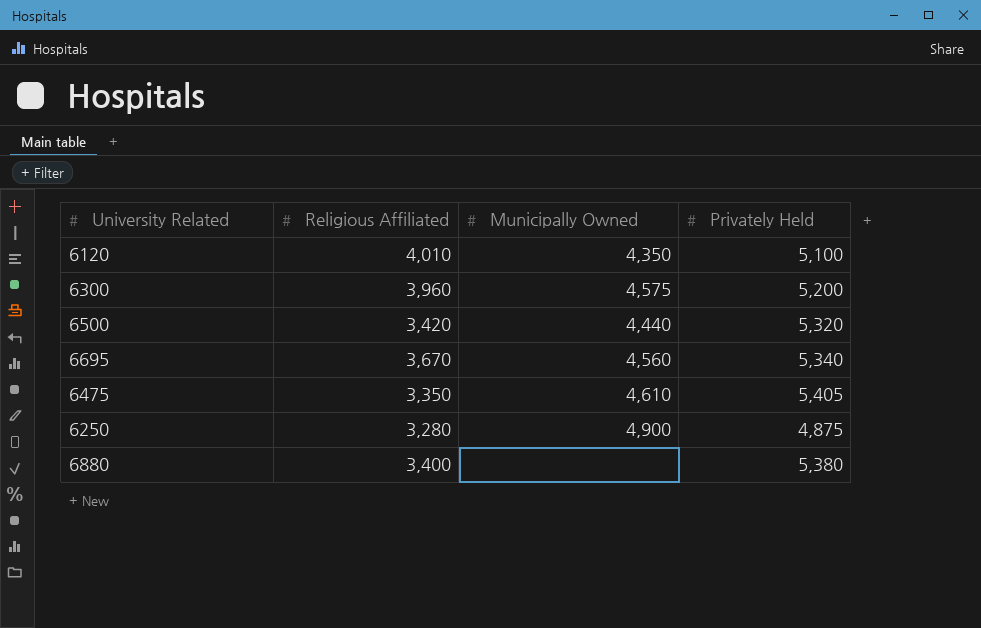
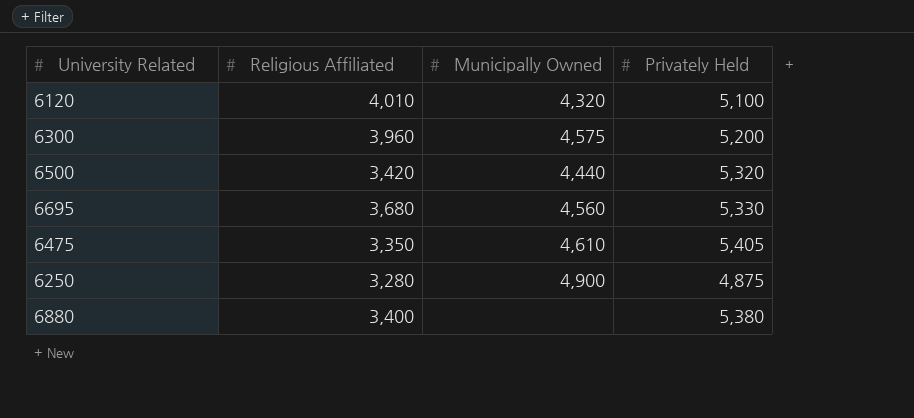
6120 | Municipally Owned: 4,350 -> 4,320
6695 | Religious Affiliated: 3,670 -> 3,680
6695 | Privately Held: 5,340 -> 5,330

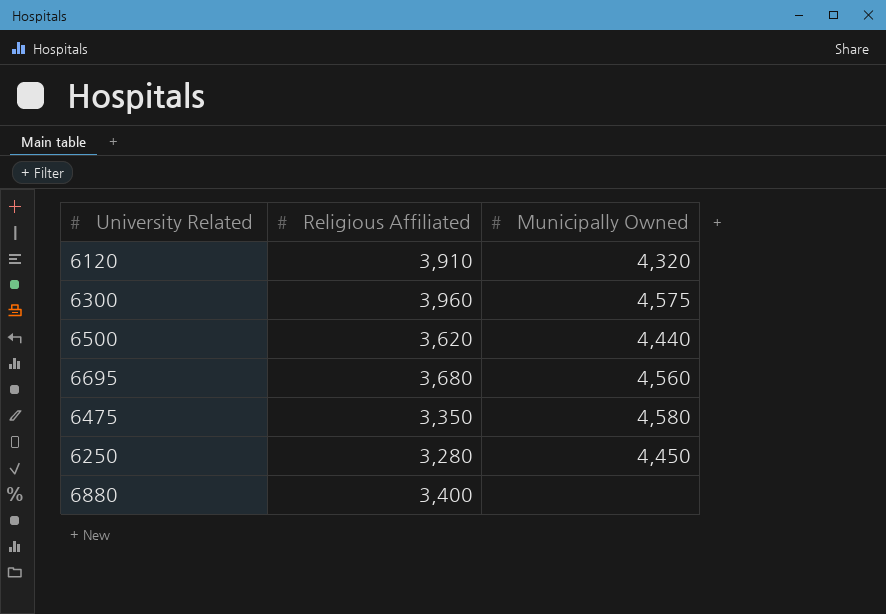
column Privately Held | position: 4 -> none
6120 | Religious Affiliated: 4,010 -> 3,910
6500 | Religious Affiliated: 3,420 -> 3,620
6475 | Municipally Owned: 4,610 -> 4,580
6250 | Municipally Owned: 4,900 -> 4,450

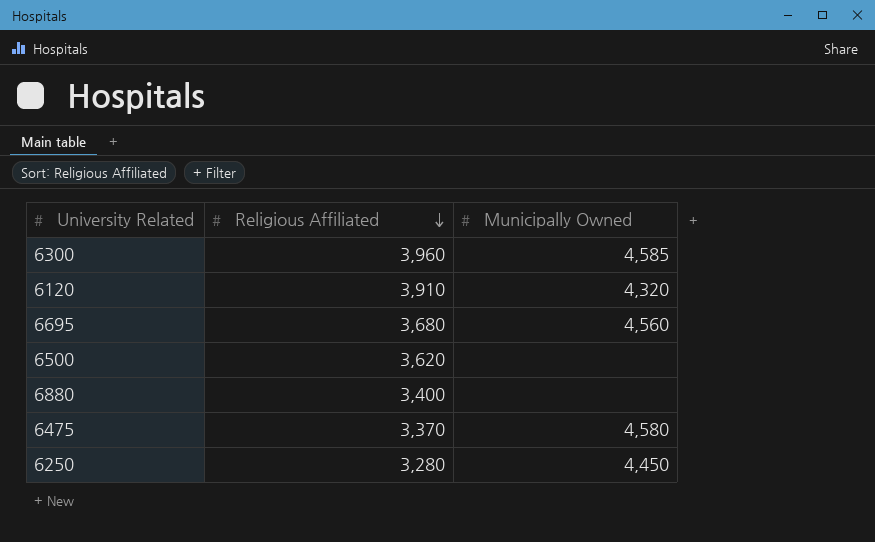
row order: none -> Religious Affiliated descending
6300 | Municipally Owned: 4,575 -> 4,585
6500 | Municipally Owned: 4,440 -> none
6475 | Religious Affiliated: 3,350 -> 3,370

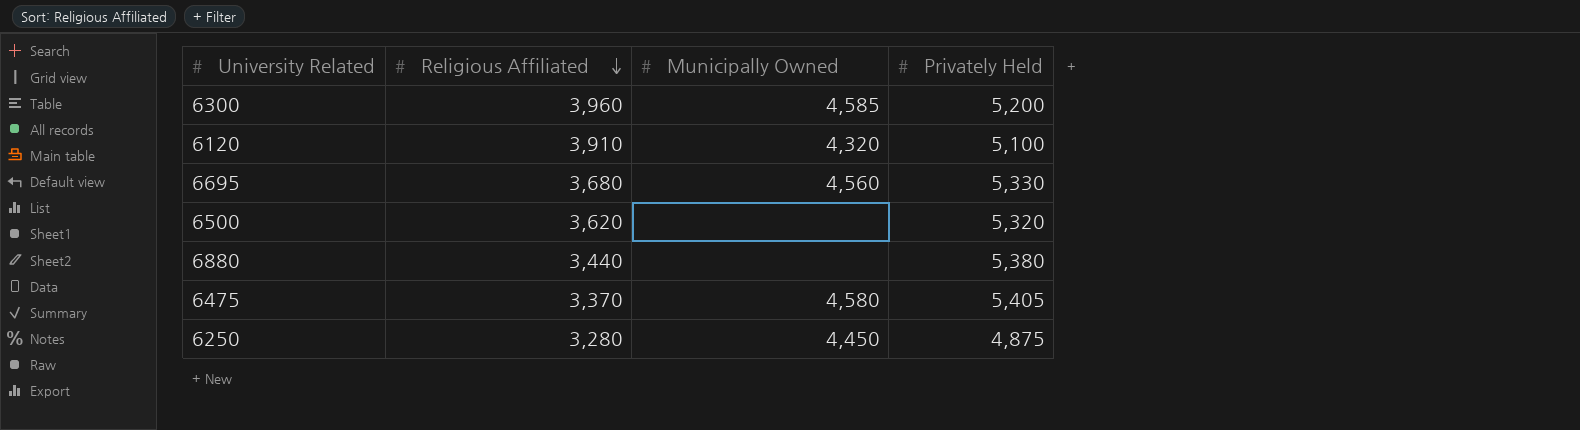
column Privately Held | position: none -> 4
6880 | Religious Affiliated: 3,400 -> 3,440

